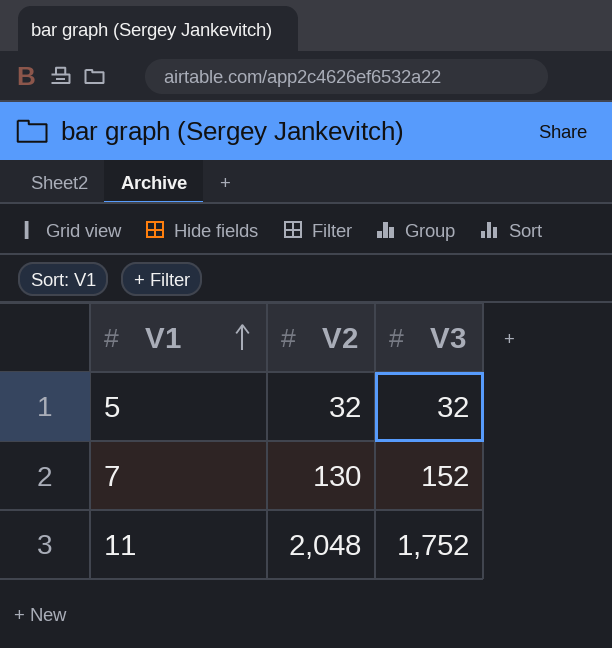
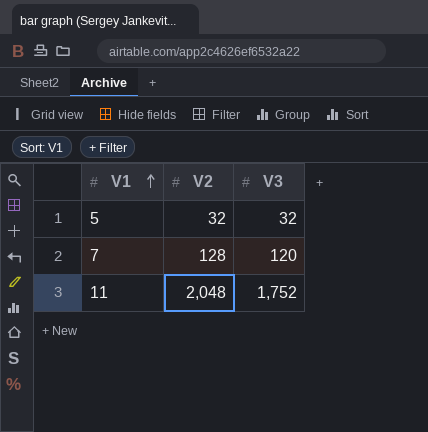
7 | V2: 130 -> 128
7 | V3: 152 -> 120

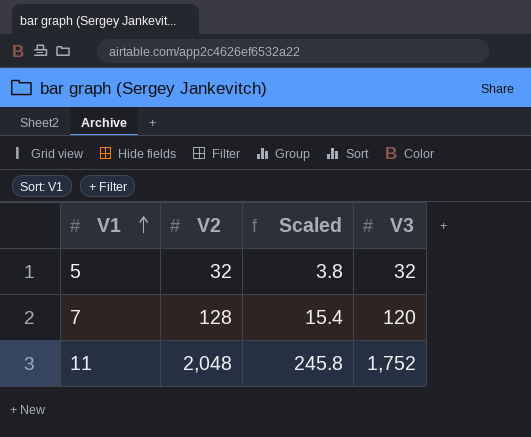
column Scaled | formula: none -> [V2] * 0.12

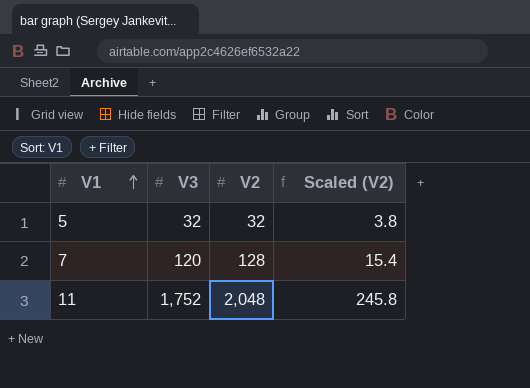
column V3 | position: 4 -> 2
column name: Scaled -> Scaled (V2)

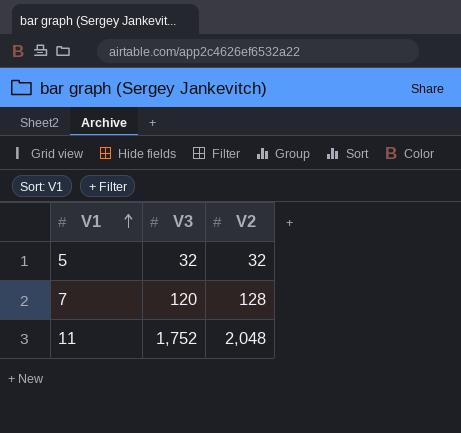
column Scaled (V2) | formula: [V2] * 0.12 -> none

